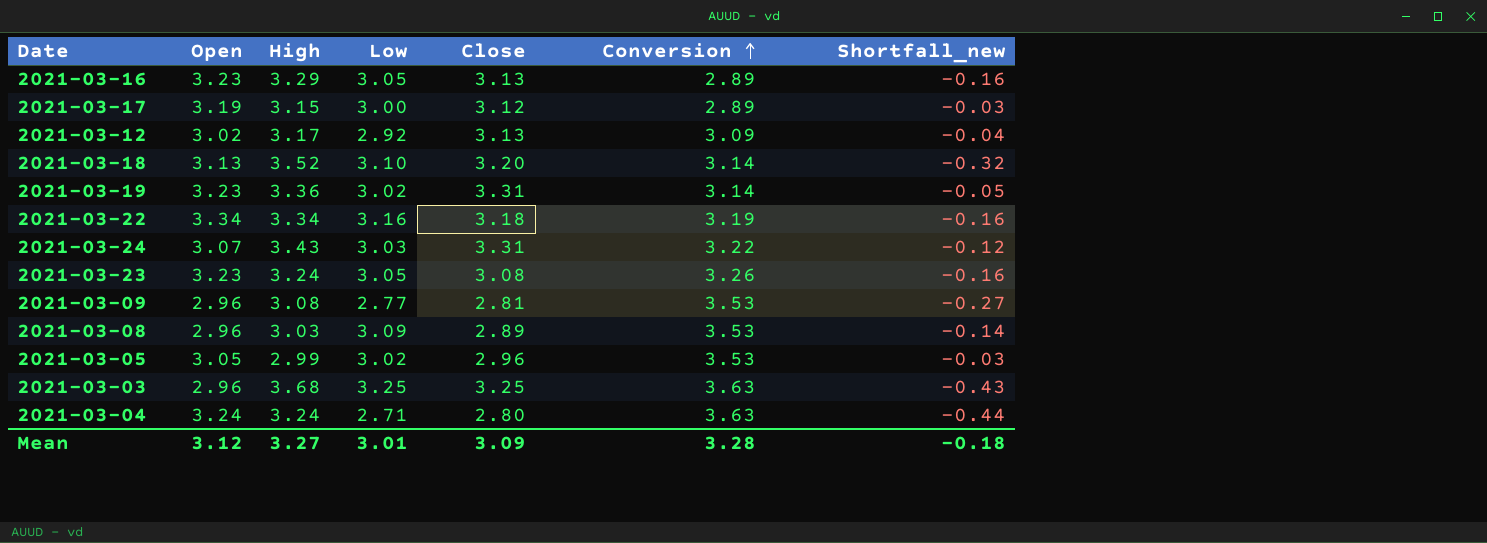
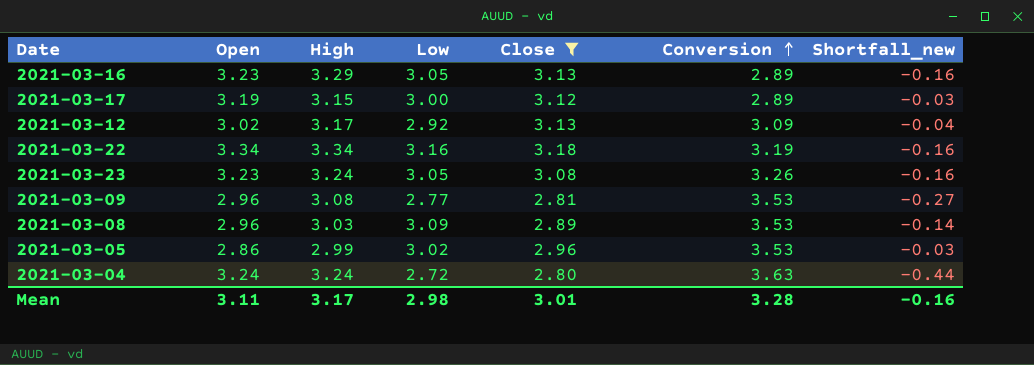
filter: none -> Close <= 3.18
2021-03-05 | Open: 3.05 -> 2.86
2021-03-04 | Low: 2.71 -> 2.72
Mean | Open: 3.12 -> 3.11
Mean | High: 3.27 -> 3.17
Mean | Low: 3.01 -> 2.98
Mean | Close: 3.09 -> 3.01
Mean | Shortfall_new: -0.18 -> -0.16

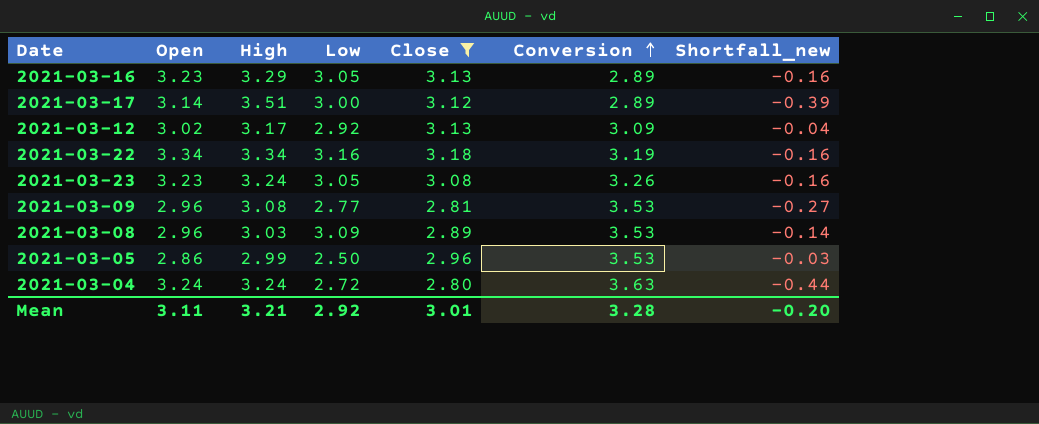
2021-03-17 | Open: 3.19 -> 3.14
2021-03-17 | High: 3.15 -> 3.51
2021-03-17 | Shortfall_new: -0.03 -> -0.39
2021-03-05 | Low: 3.02 -> 2.50
Mean | High: 3.17 -> 3.21
Mean | Low: 2.98 -> 2.92
Mean | Shortfall_new: -0.16 -> -0.20

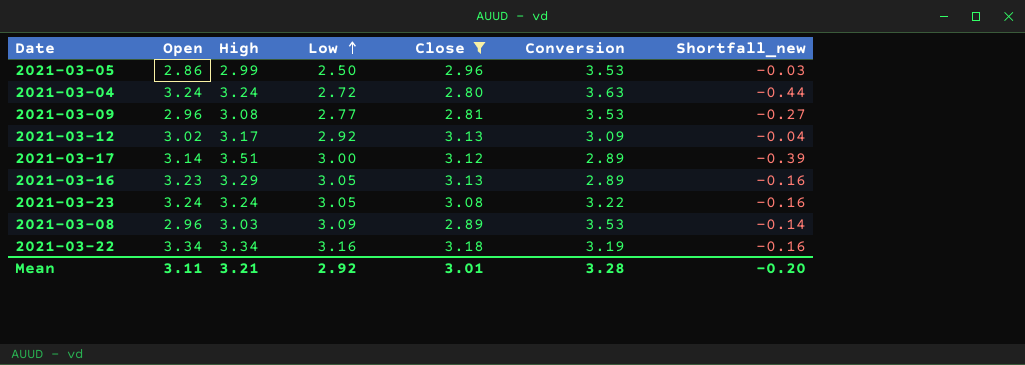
row order: Conversion ascending -> Low ascending
2021-03-23 | Open: 3.23 -> 3.24
2021-03-23 | Conversion: 3.26 -> 3.22

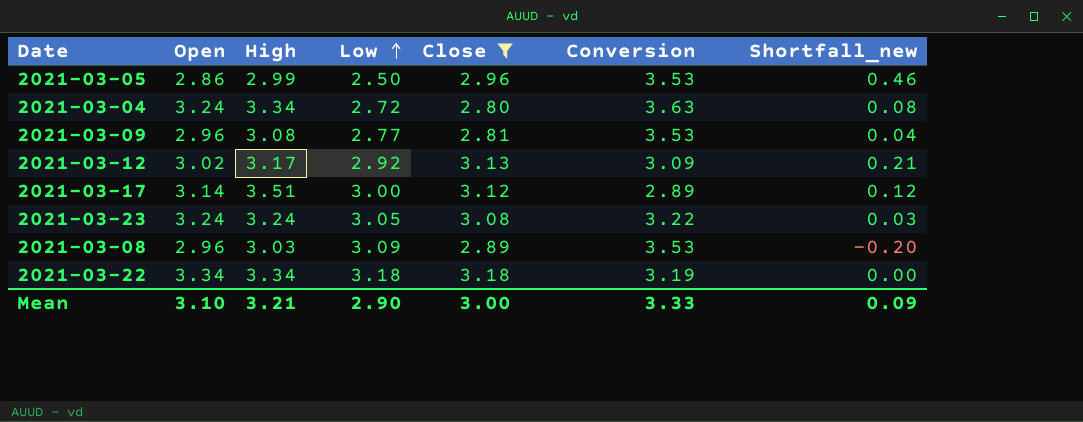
column Shortfall_new | formula: [Close] - [High] -> [Close] - [Low]
row 2021-03-16: 3.23 | 3.29 | 3.05 | 3.13 | 2.89 | -0.16 -> none
2021-03-04 | High: 3.24 -> 3.34
2021-03-22 | Low: 3.16 -> 3.18
Mean | Open: 3.11 -> 3.10
Mean | Low: 2.92 -> 2.90
Mean | Close: 3.01 -> 3.00
Mean | Conversion: 3.28 -> 3.33
Mean | Shortfall_new: -0.20 -> 0.09

